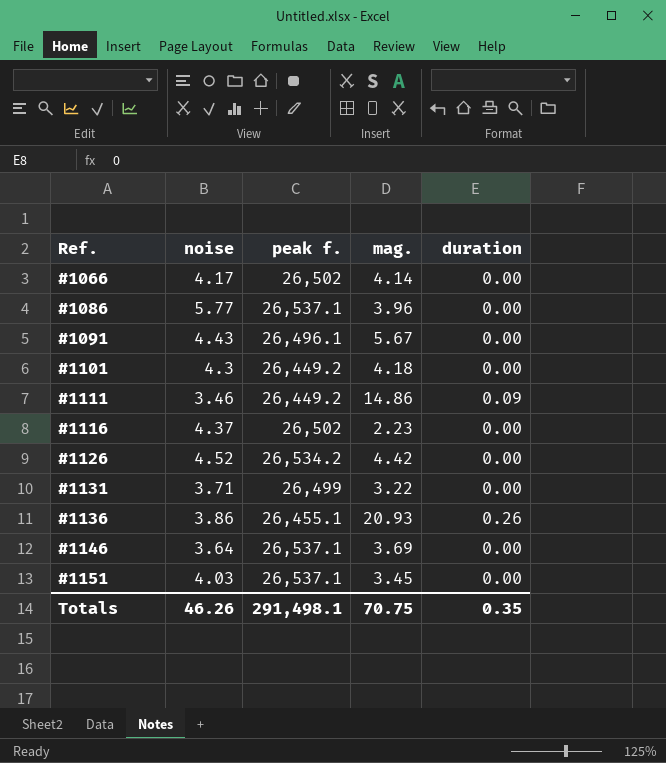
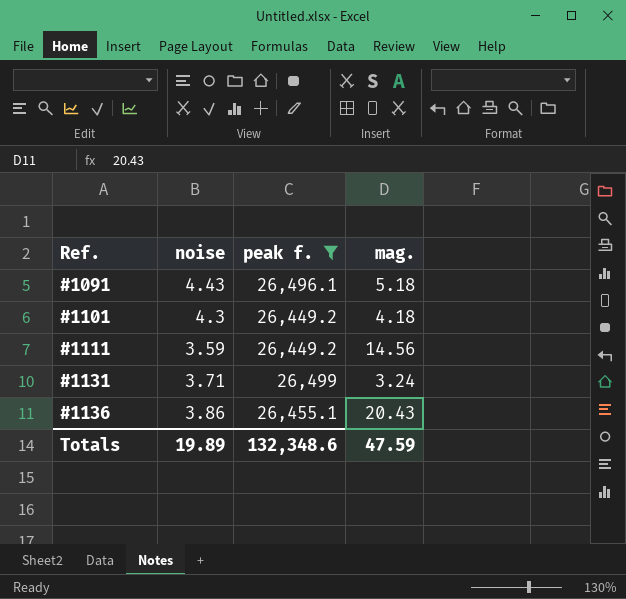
filter: none -> peak f. <= 26,499
column duration | position: 5 -> none
#1091 | mag.: 5.67 -> 5.18
#1111 | noise: 3.46 -> 3.59
#1111 | mag.: 14.86 -> 14.56
#1131 | mag.: 3.22 -> 3.24
#1136 | mag.: 20.93 -> 20.43
Totals | noise: 46.26 -> 19.89
Totals | peak f.: 291,498.1 -> 132,348.6
Totals | mag.: 70.75 -> 47.59

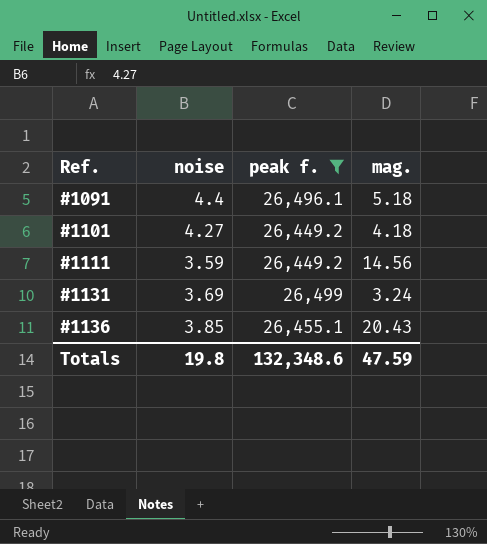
#1091 | noise: 4.43 -> 4.4
#1101 | noise: 4.3 -> 4.27
#1131 | noise: 3.71 -> 3.69
#1136 | noise: 3.86 -> 3.85
Totals | noise: 19.89 -> 19.8

